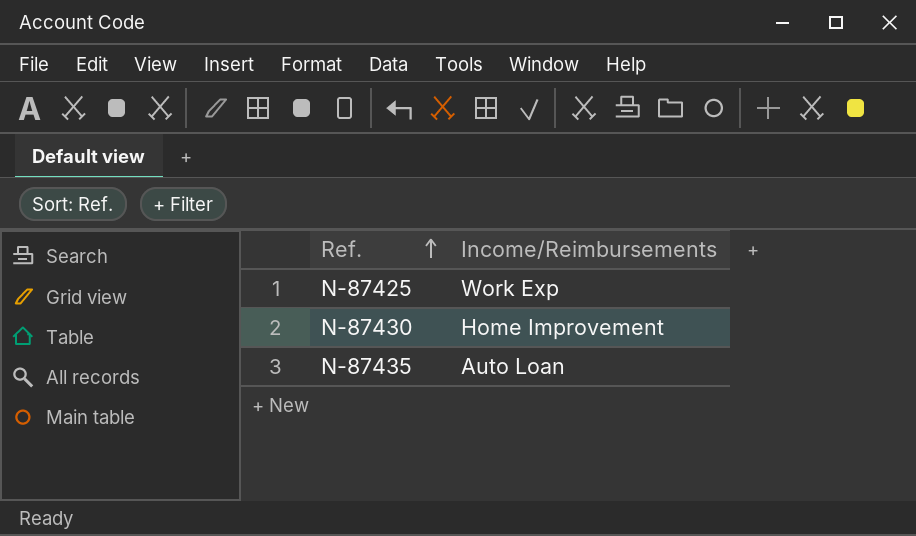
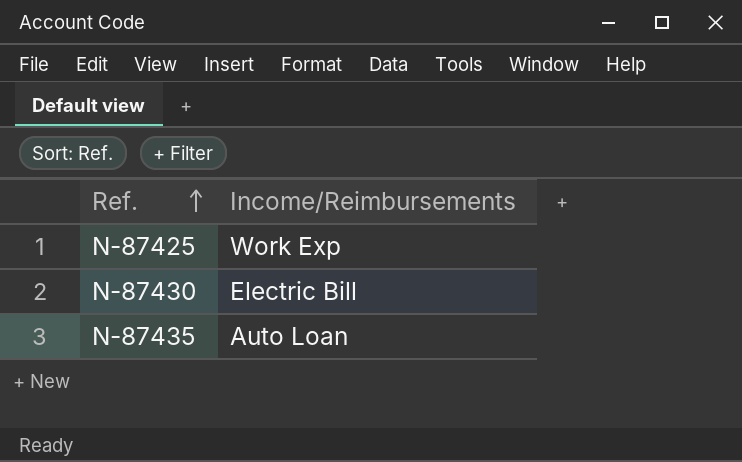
N-87430 | Income/Reimbursements: Home Improvement -> Electric Bill

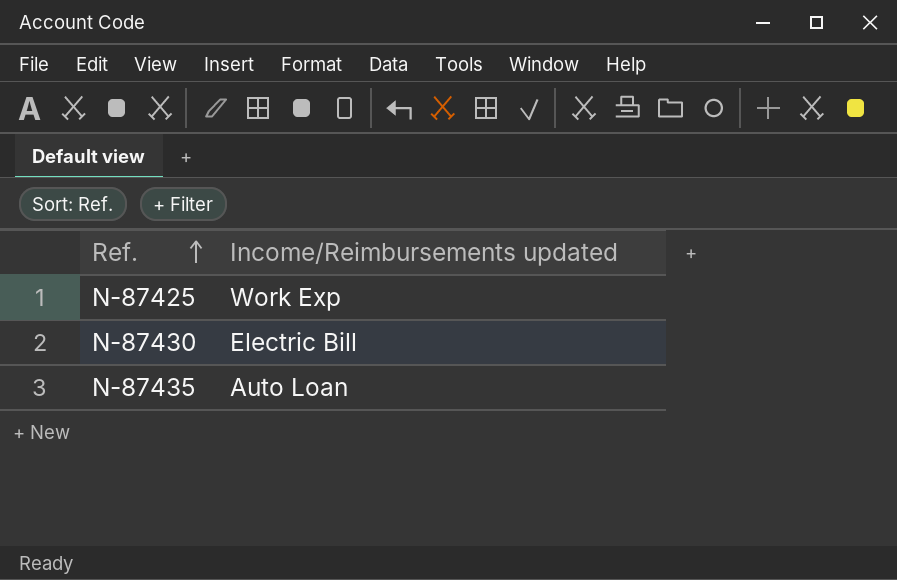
column name: Income/Reimbursements -> Income/Reimbursements updated

